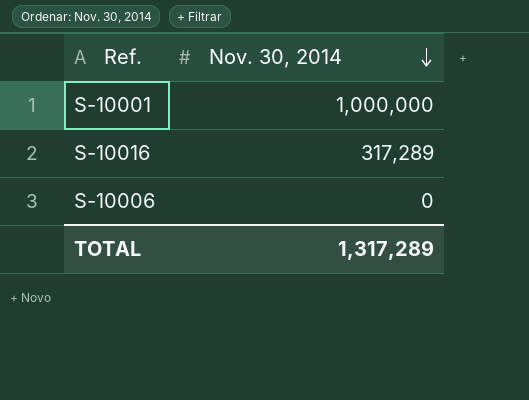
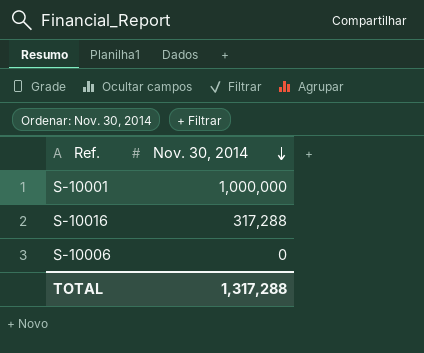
S-10016 | Nov. 30, 2014: 317,289 -> 317,288
TOTAL | Nov. 30, 2014: 1,317,289 -> 1,317,288

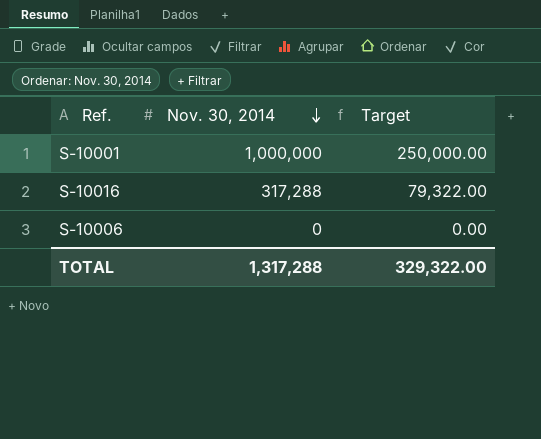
column Target | formula: none -> [Nov. 30, 2014] * 0.25

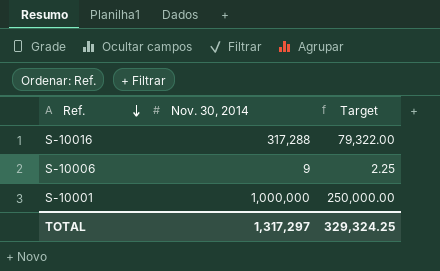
row order: Nov. 30, 2014 descending -> Ref. descending
S-10006 | Nov. 30, 2014: 0 -> 9
S-10006 | Target: 0.00 -> 2.25
TOTAL | Nov. 30, 2014: 1,317,288 -> 1,317,297
TOTAL | Target: 329,322.00 -> 329,324.25

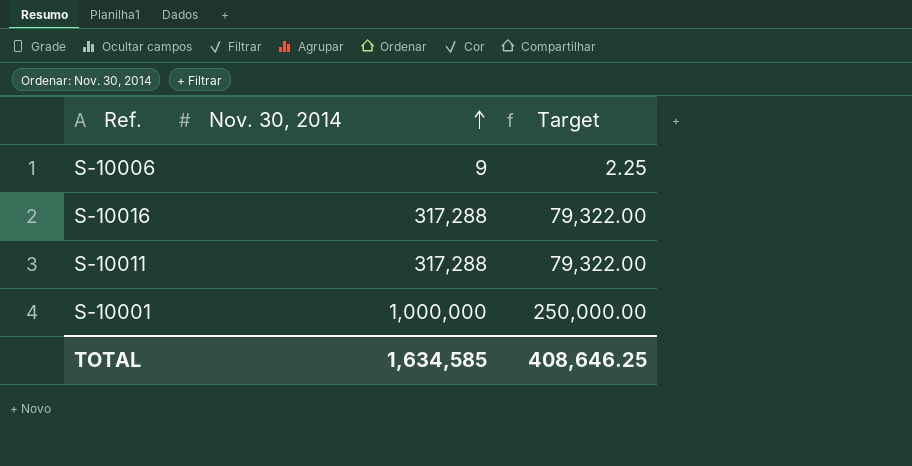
row order: Ref. descending -> Nov. 30, 2014 ascending
row S-10011: none -> 317,288 | 79,322.00
TOTAL | Nov. 30, 2014: 1,317,297 -> 1,634,585
TOTAL | Target: 329,324.25 -> 408,646.25

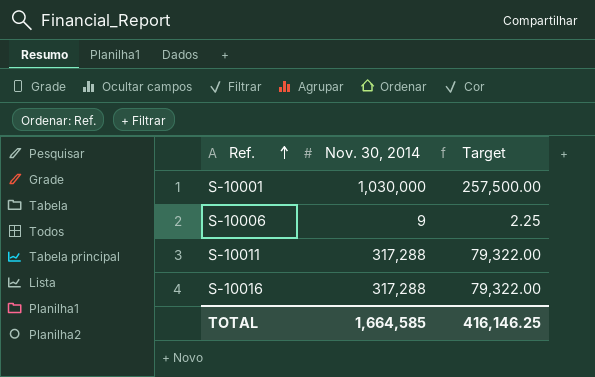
row order: Nov. 30, 2014 ascending -> Ref. ascending
S-10001 | Nov. 30, 2014: 1,000,000 -> 1,030,000
S-10001 | Target: 250,000.00 -> 257,500.00
TOTAL | Nov. 30, 2014: 1,634,585 -> 1,664,585
TOTAL | Target: 408,646.25 -> 416,146.25

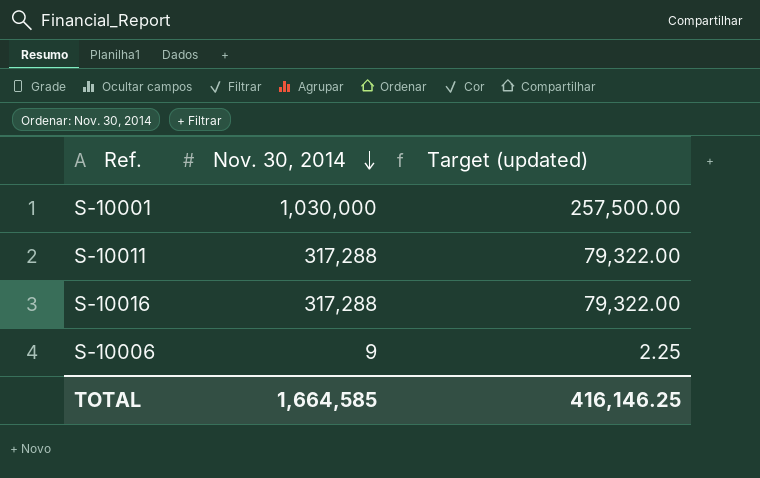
row order: Ref. ascending -> Nov. 30, 2014 descending
column name: Target -> Target (updated)

